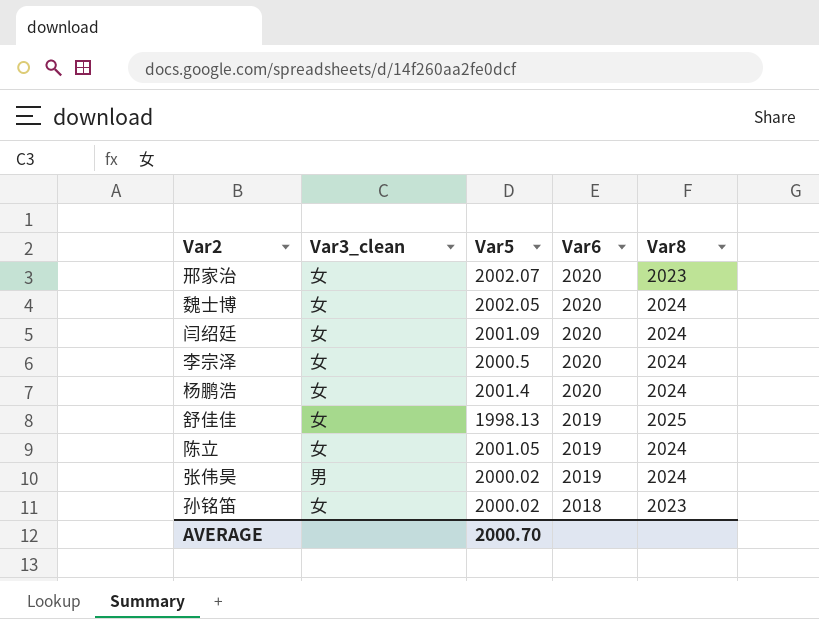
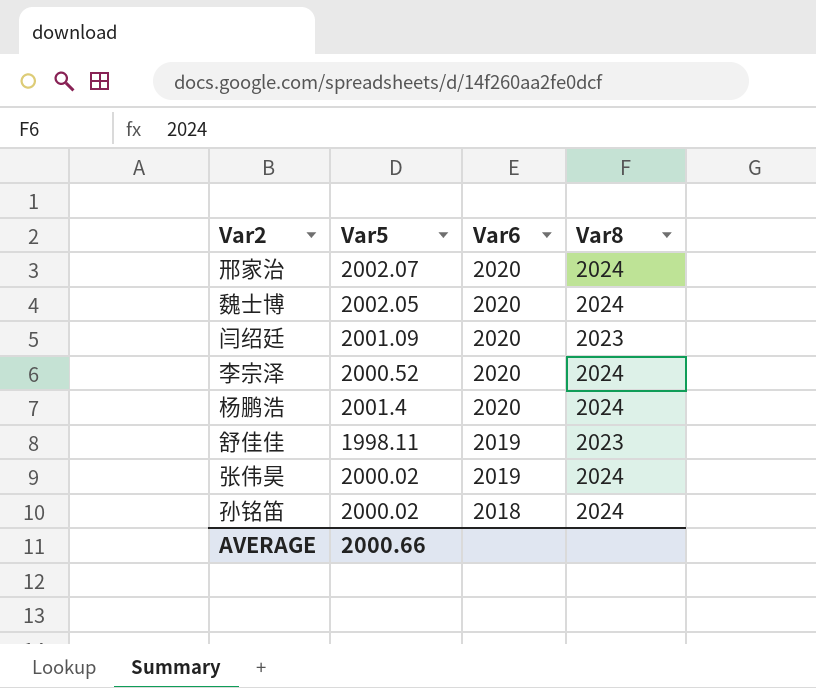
column Var3_clean | position: 2 -> none
row 陈立: 女 | 2001.05 | 2019 | 2024 -> none
邢家治 | Var8: 2023 -> 2024
闫绍廷 | Var8: 2024 -> 2023
李宗泽 | Var5: 2000.5 -> 2000.52
舒佳佳 | Var5: 1998.13 -> 1998.11
舒佳佳 | Var8: 2025 -> 2023
孙铭笛 | Var8: 2023 -> 2024
AVERAGE | Var5: 2000.70 -> 2000.66

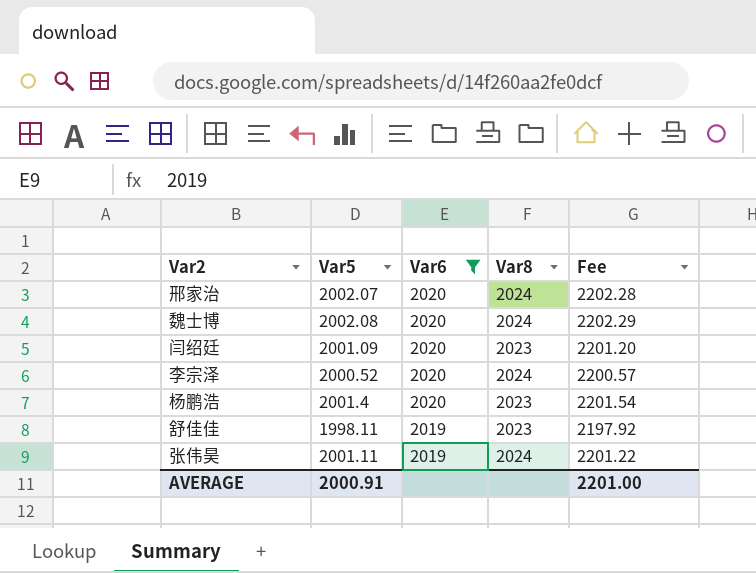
filter: none -> Var6 != 2018
column Fee | formula: none -> [Var5] * 1.1
魏士博 | Var5: 2002.05 -> 2002.08
杨鹏浩 | Var8: 2024 -> 2023
张伟昊 | Var5: 2000.02 -> 2001.11
AVERAGE | Var5: 2000.66 -> 2000.91

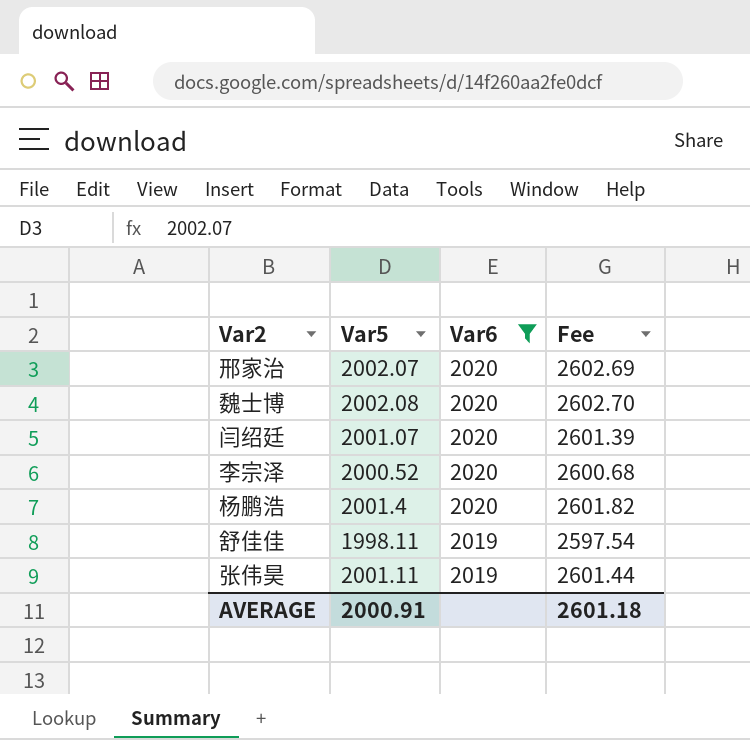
column Var8 | position: 4 -> none
column Fee | formula: [Var5] * 1.1 -> [Var5] * 1.3
闫绍廷 | Var5: 2001.09 -> 2001.07
AVERAGE | Fee: 2201.00 -> 2601.18

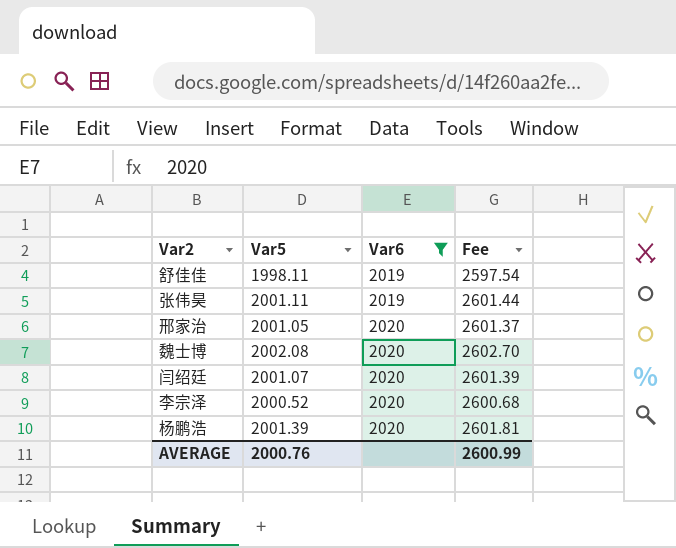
row order: Var6 descending -> Var6 ascending
邢家治 | Var5: 2002.07 -> 2001.05
邢家治 | Fee: 2602.69 -> 2601.37
杨鹏浩 | Var5: 2001.4 -> 2001.39
杨鹏浩 | Fee: 2601.82 -> 2601.81
AVERAGE | Var5: 2000.91 -> 2000.76
AVERAGE | Fee: 2601.18 -> 2600.99

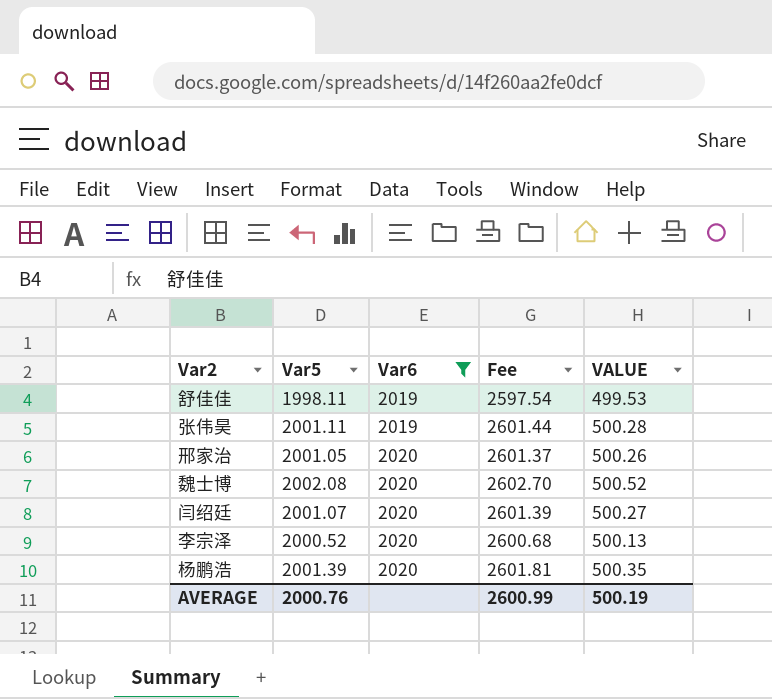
column VALUE | formula: none -> [Var5] * 0.25

